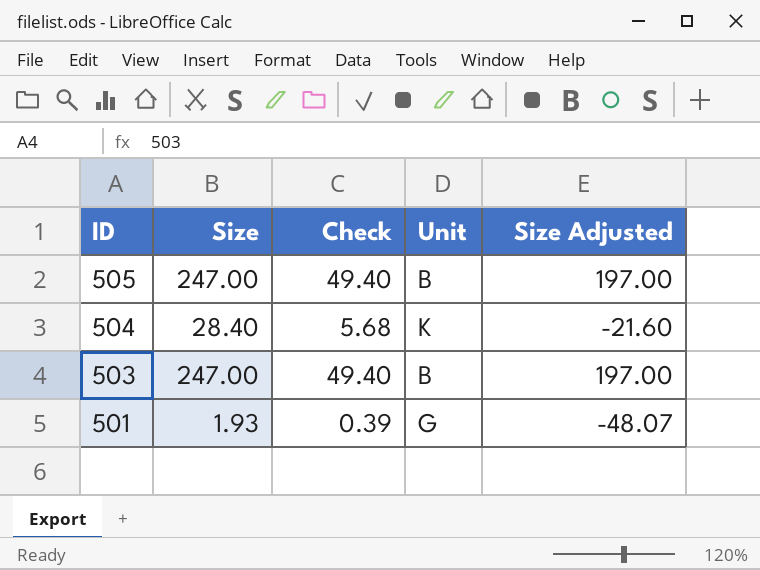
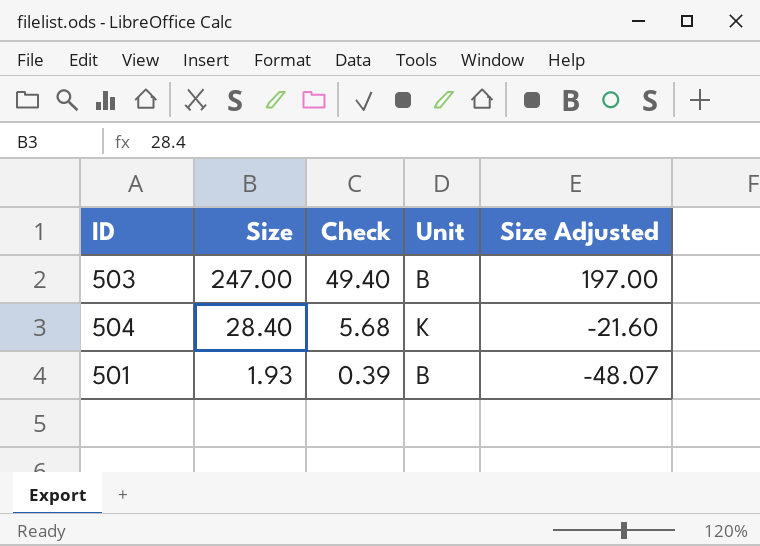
row order: ID descending -> Size descending
row 505: 247.00 | 49.40 | B | 197.00 -> none
501 | Unit: G -> B

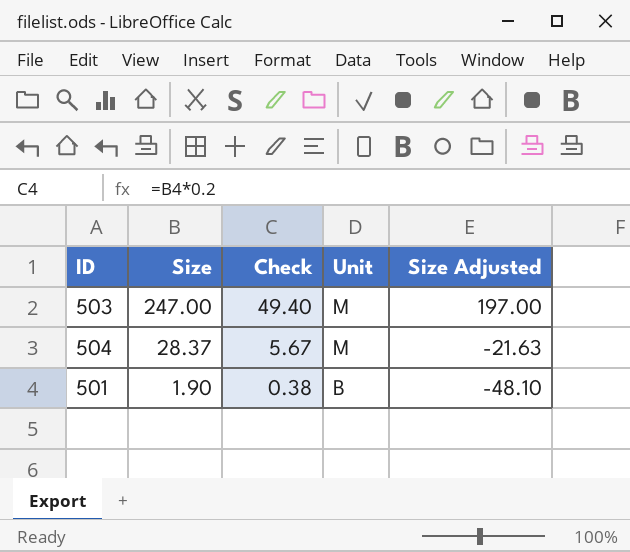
503 | Unit: B -> M
504 | Size: 28.40 -> 28.37
504 | Check: 5.68 -> 5.67
504 | Unit: K -> M
504 | Size Adjusted: -21.60 -> -21.63
501 | Size: 1.93 -> 1.90
501 | Check: 0.39 -> 0.38
501 | Size Adjusted: -48.07 -> -48.10

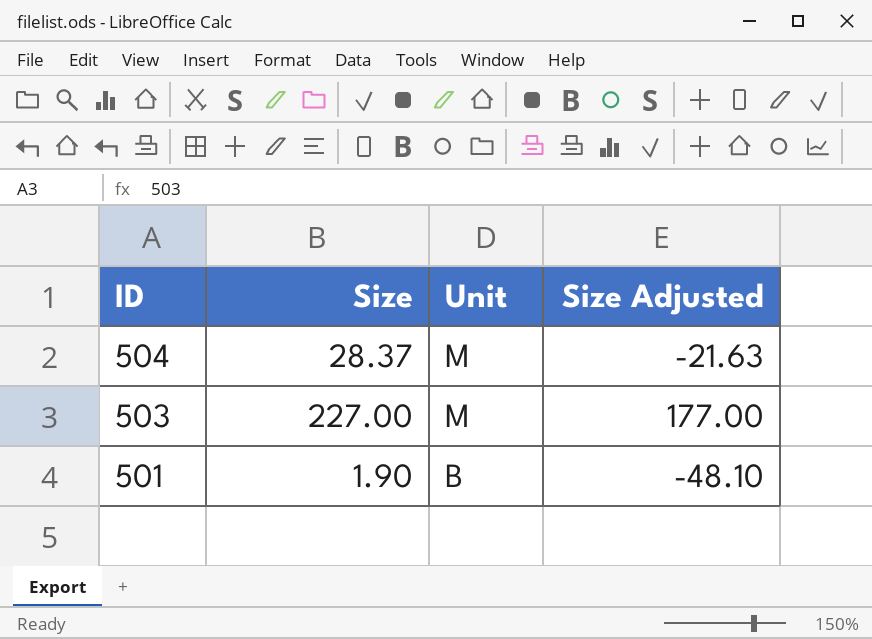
row order: Size descending -> ID descending
column Check | formula: [Size] * 0.2 -> none
503 | Size: 247.00 -> 227.00
503 | Size Adjusted: 197.00 -> 177.00

